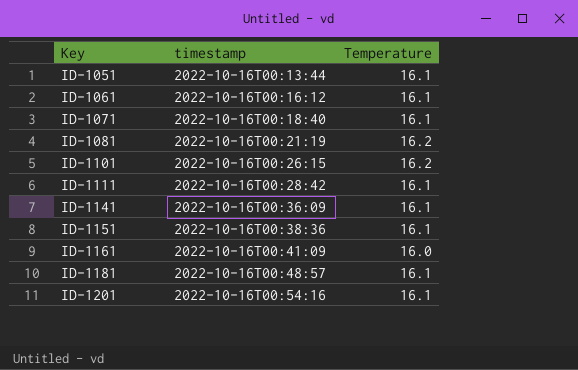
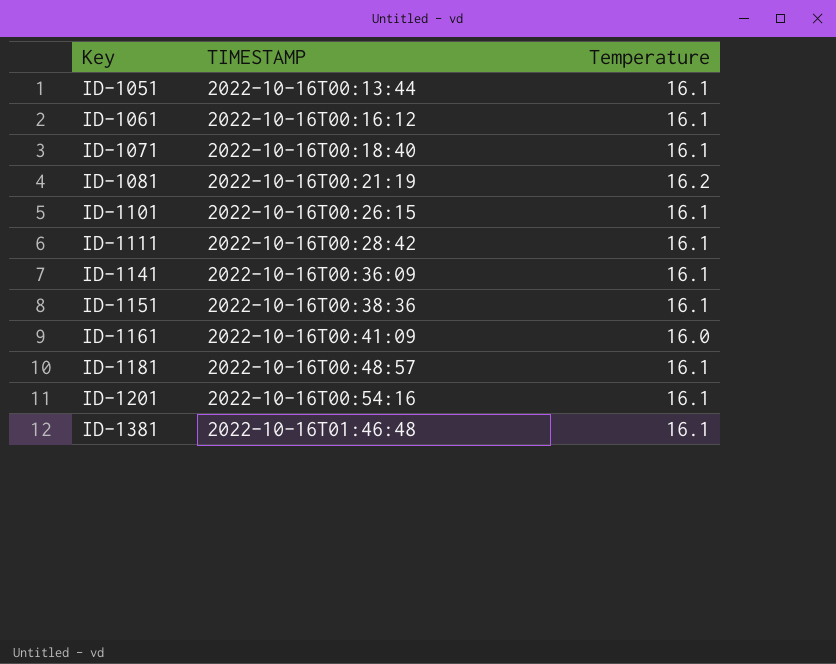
column name: timestamp -> TIMESTAMP
ID-1101 | Temperature: 16.2 -> 16.1
row ID-1381: none -> 2022-10-16T01:46:48 | 16.1

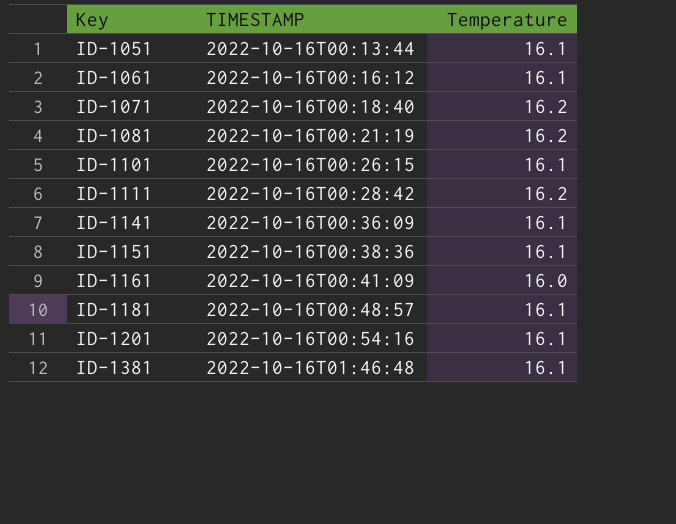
ID-1071 | Temperature: 16.1 -> 16.2
ID-1111 | Temperature: 16.1 -> 16.2

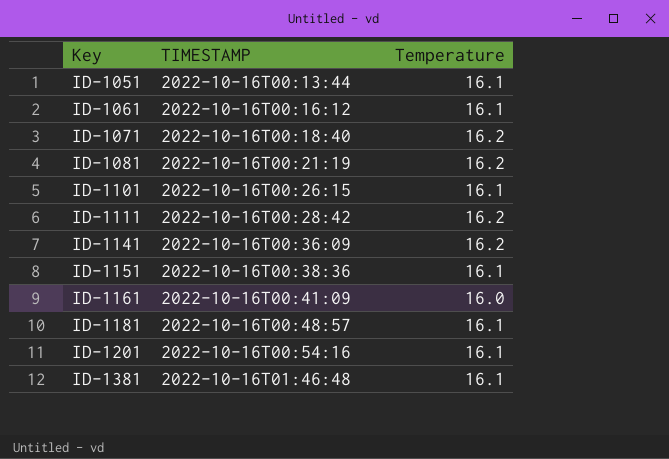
ID-1141 | Temperature: 16.1 -> 16.2

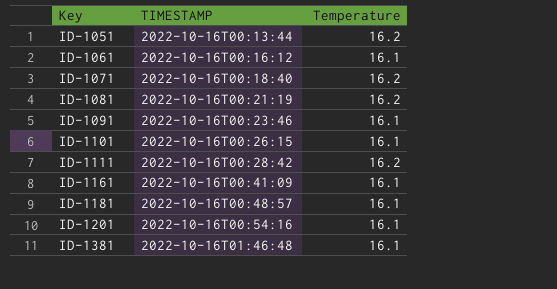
row ID-1141: 2022-10-16T00:36:09 | 16.2 -> none
row ID-1151: 2022-10-16T00:38:36 | 16.1 -> none
ID-1051 | Temperature: 16.1 -> 16.2
row ID-1091: none -> 2022-10-16T00:23:46 | 16.1
ID-1161 | Temperature: 16.0 -> 16.1

